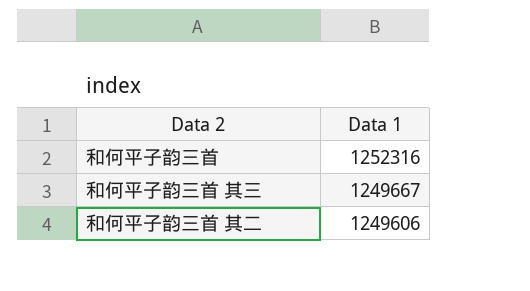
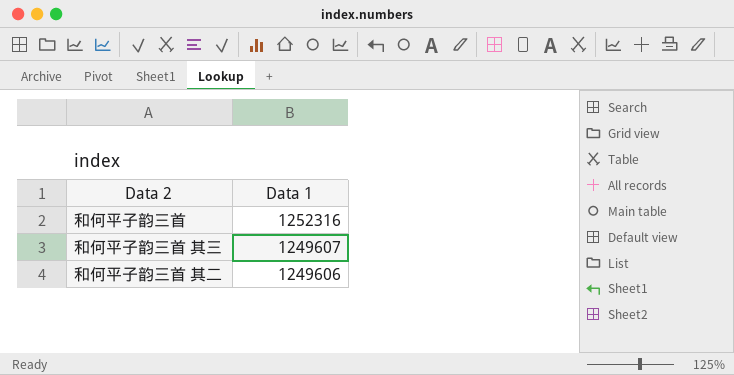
和何平子韵三首 其三 | Data 1: 1249667 -> 1249607

